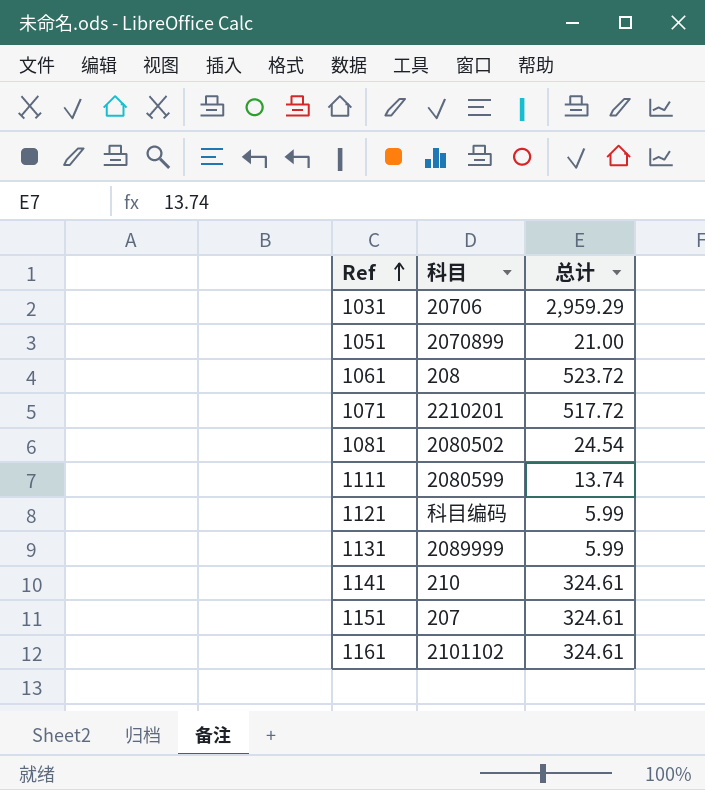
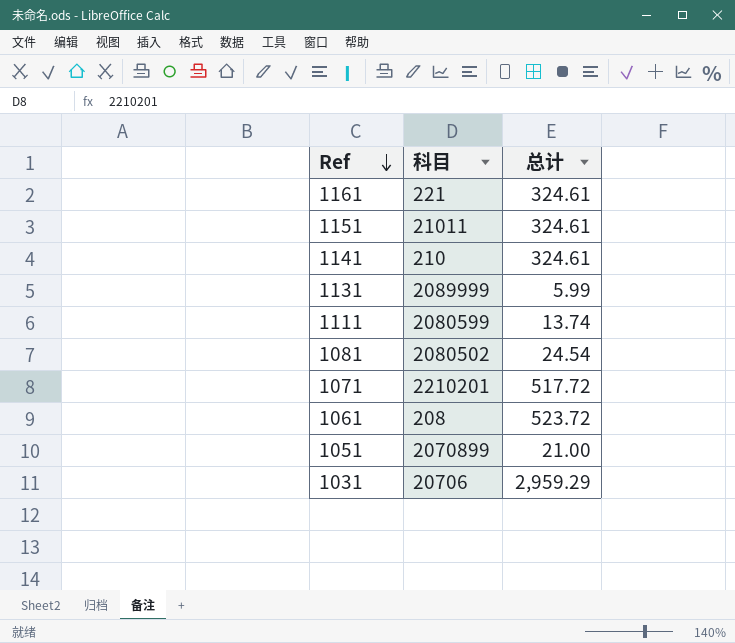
row order: Ref ascending -> Ref descending
row 1121: 科目编码 | 5.99 -> none
1161 | 科目: 2101102 -> 221
1151 | 科目: 207 -> 21011

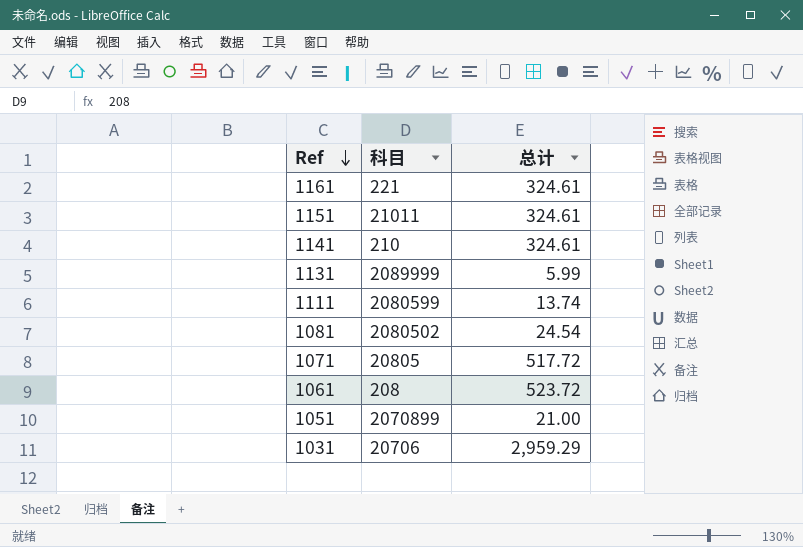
1071 | 科目: 2210201 -> 20805

